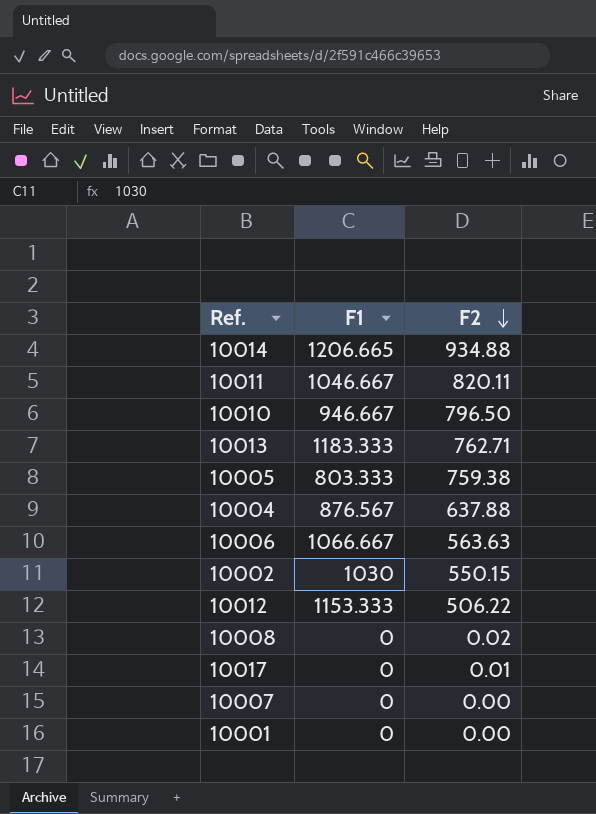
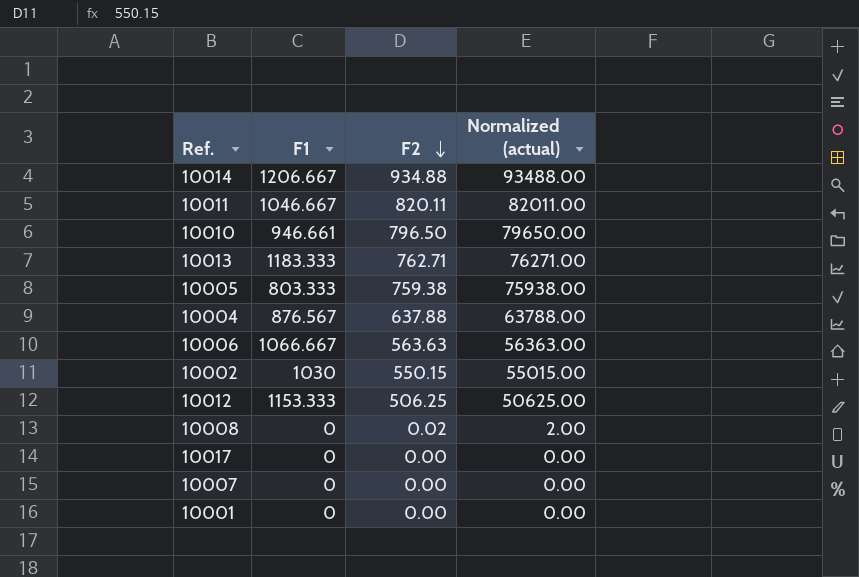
column Normalized (actual) | formula: none -> [F2] * 100
10014 | F1: 1206.665 -> 1206.667
10010 | F1: 946.667 -> 946.661
10012 | F2: 506.22 -> 506.25
10017 | F2: 0.01 -> 0.00

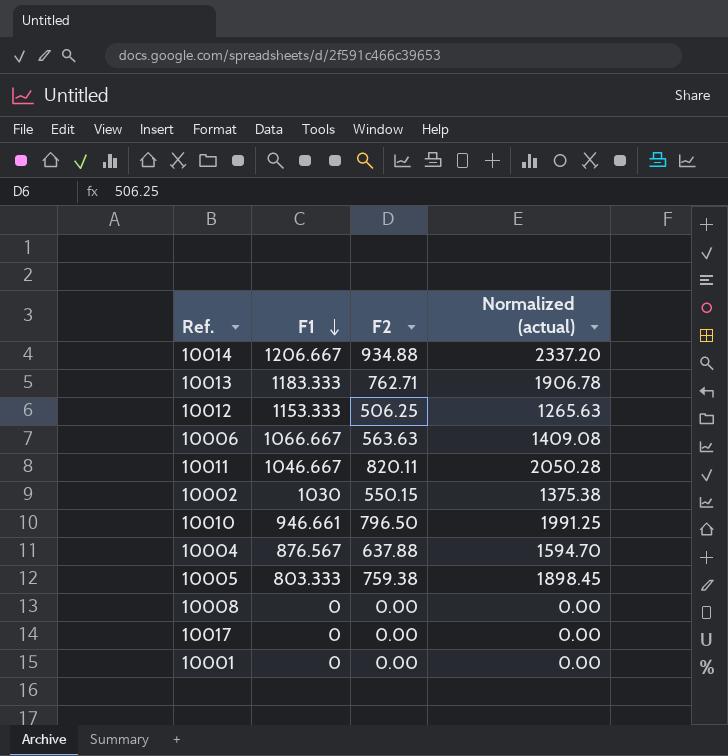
row order: F2 descending -> F1 descending
column Normalized (actual) | formula: [F2] * 100 -> [F2] * 2.5
row 10007: 0 | 0.00 | 0.00 -> none
10008 | F2: 0.02 -> 0.00

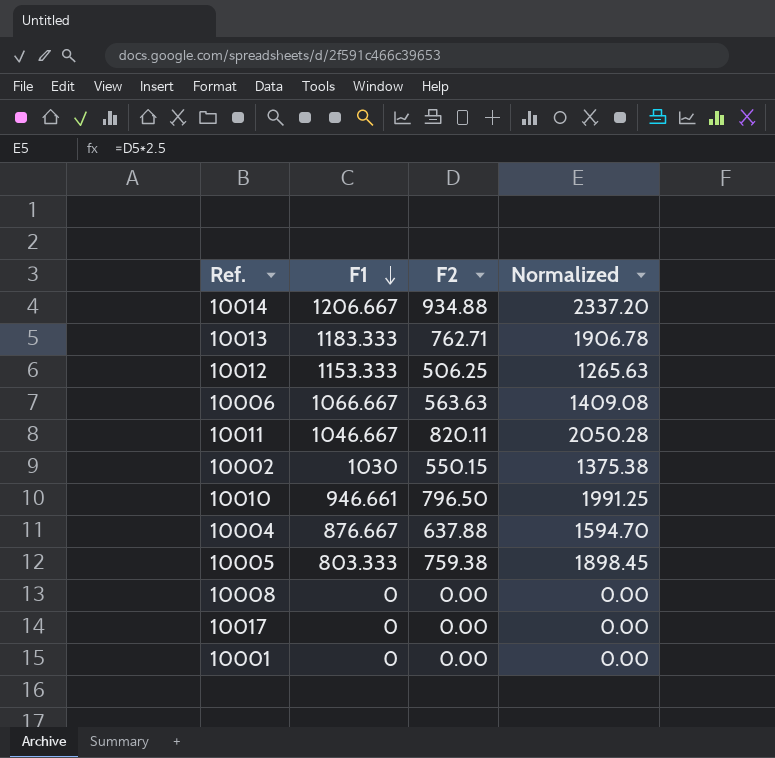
column name: Normalized (actual) -> Normalized
10004 | F1: 876.567 -> 876.667

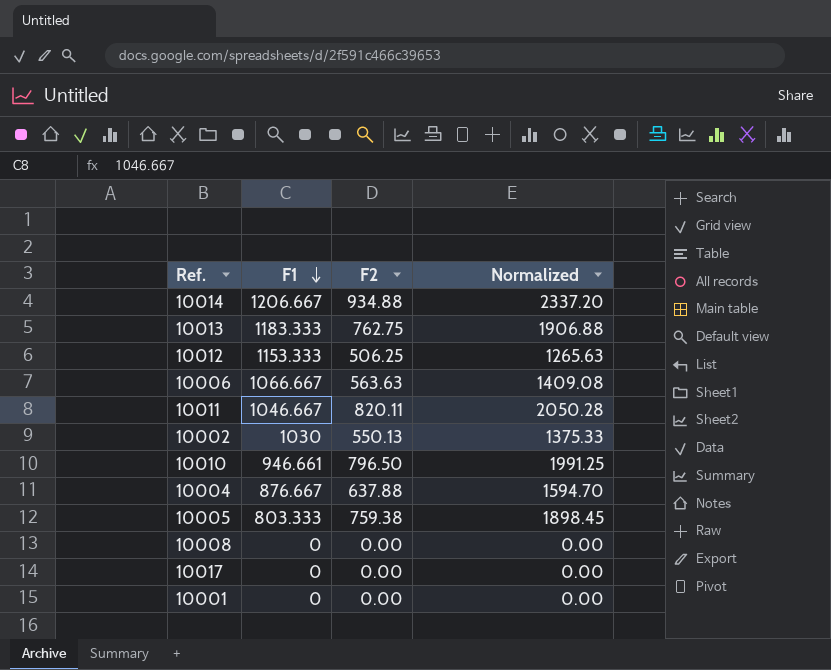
10013 | F2: 762.71 -> 762.75
10013 | Normalized: 1906.78 -> 1906.88
10002 | F2: 550.15 -> 550.13
10002 | Normalized: 1375.38 -> 1375.33

